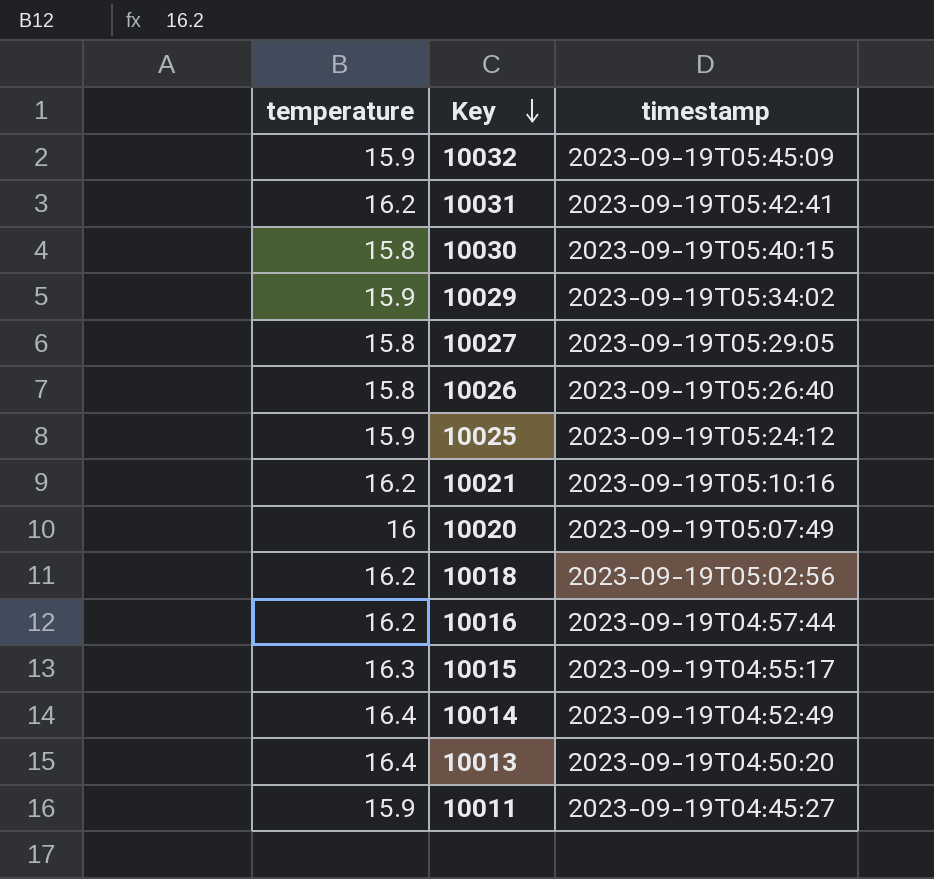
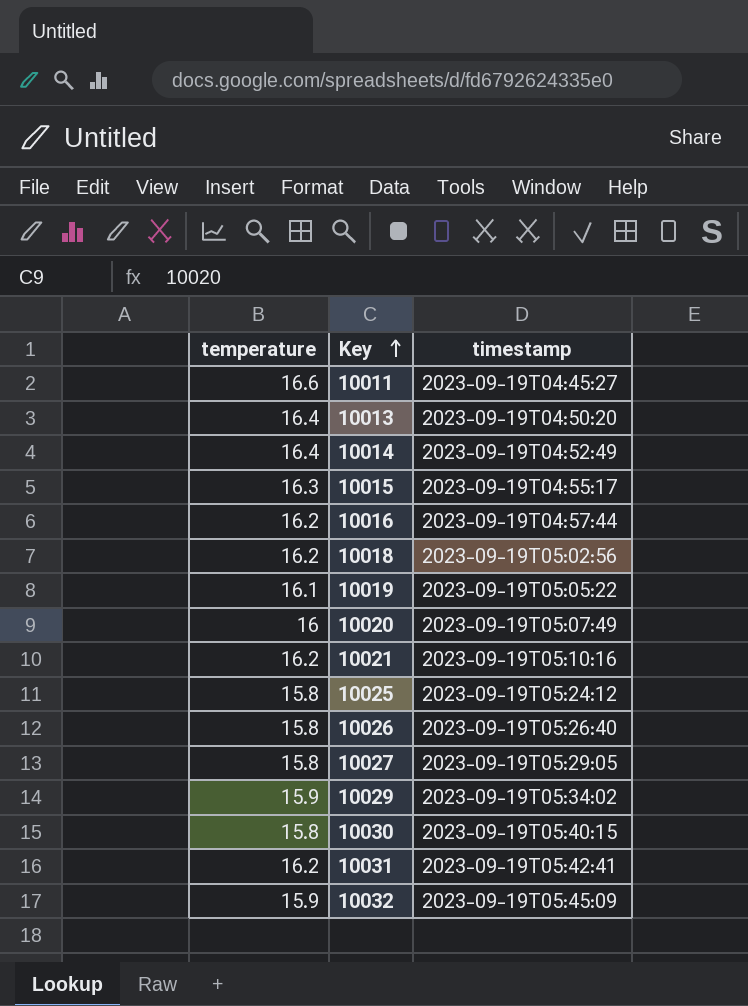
row order: Key descending -> Key ascending
10011 | temperature: 15.9 -> 16.6
row 10019: none -> 16.1 | 2023-09-19T05:05:22
10025 | temperature: 15.9 -> 15.8

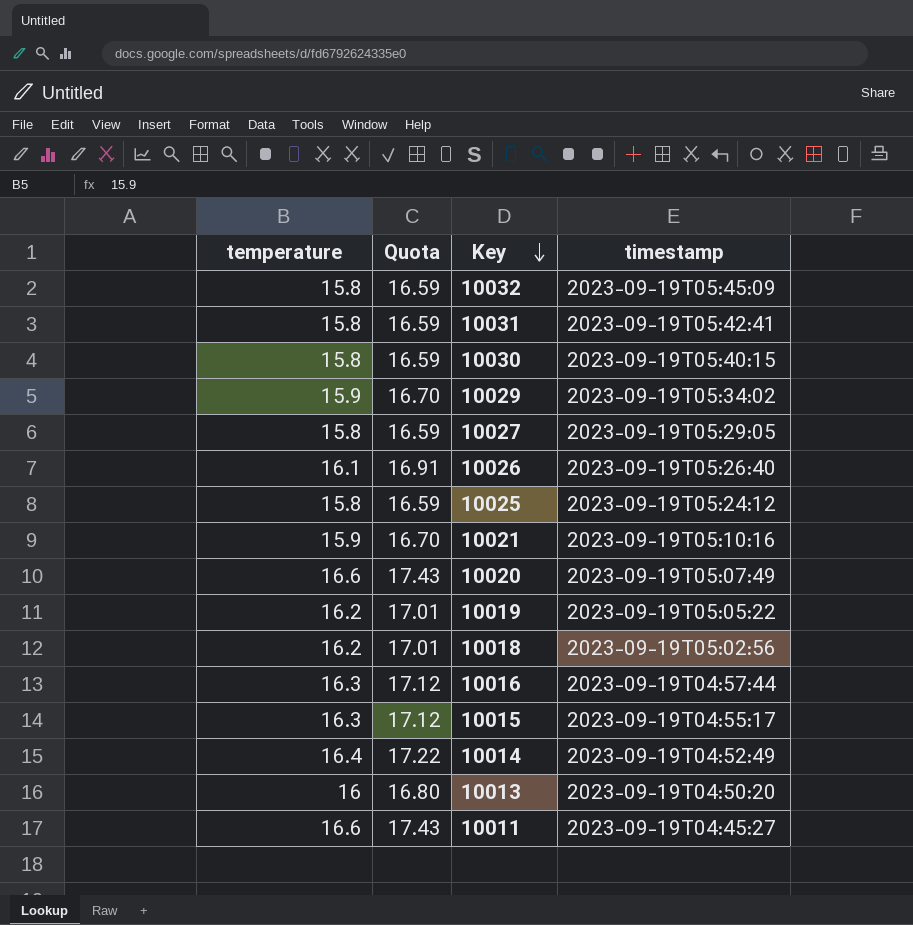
row order: Key ascending -> Key descending
column Quota | formula: none -> [temperature] * 1.05
10032 | temperature: 15.9 -> 15.8
10031 | temperature: 16.2 -> 15.8
10026 | temperature: 15.8 -> 16.1
10021 | temperature: 16.2 -> 15.9
10020 | temperature: 16 -> 16.6
10019 | temperature: 16.1 -> 16.2
10016 | temperature: 16.2 -> 16.3
10013 | temperature: 16.4 -> 16

